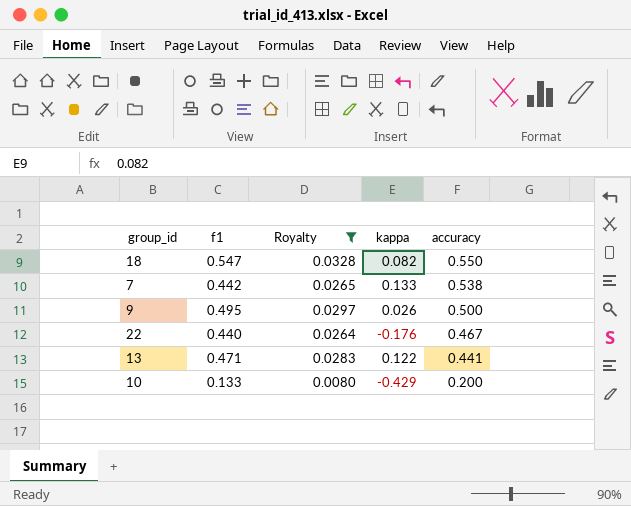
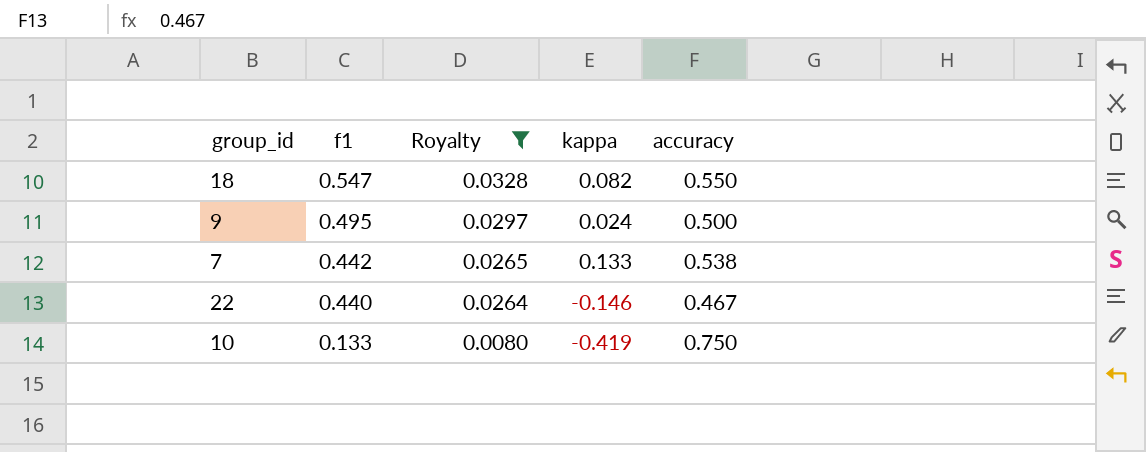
row order: accuracy descending -> f1 descending
row 13: 0.471 | 0.0283 | 0.122 | 0.441 -> none
9 | kappa: 0.026 -> 0.024
22 | kappa: -0.176 -> -0.146
10 | kappa: -0.429 -> -0.419
10 | accuracy: 0.200 -> 0.750

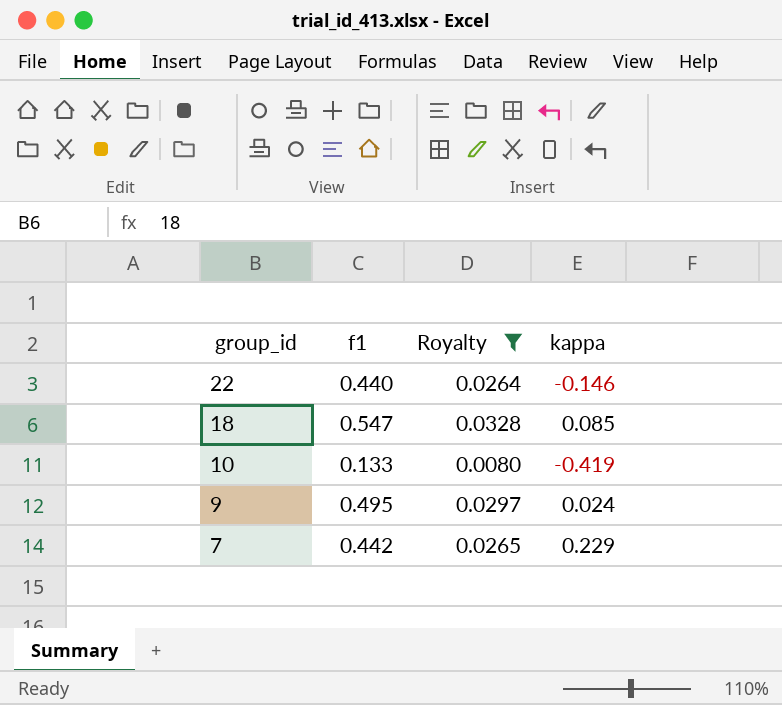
row order: f1 descending -> group_id descending
column accuracy | position: 5 -> none
18 | kappa: 0.082 -> 0.085
7 | kappa: 0.133 -> 0.229

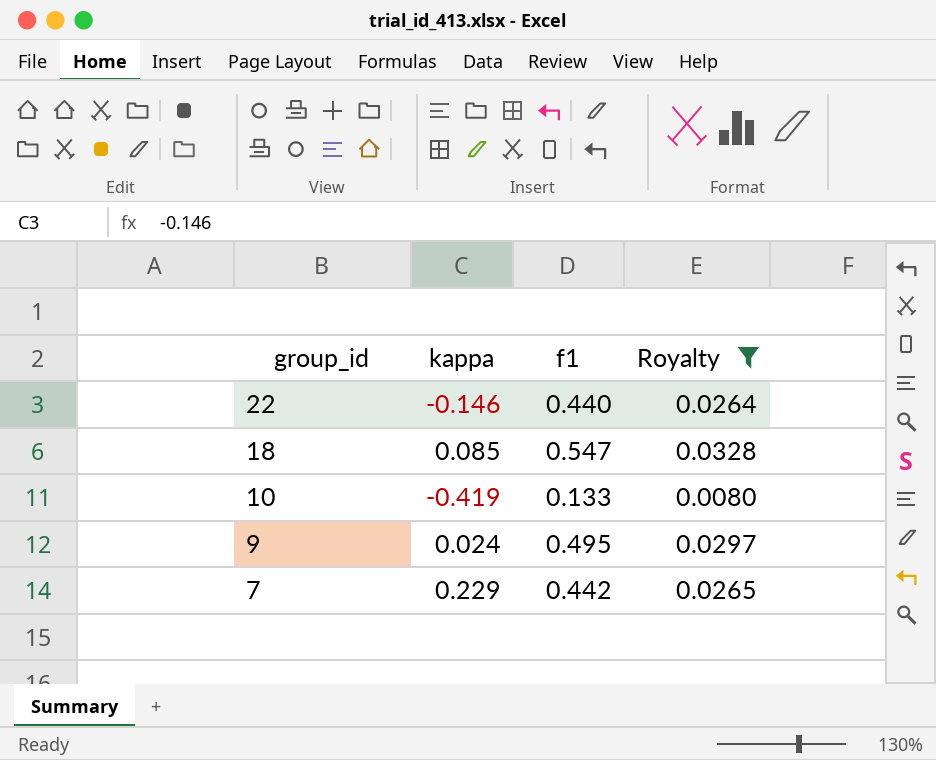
column kappa | position: 4 -> 2

